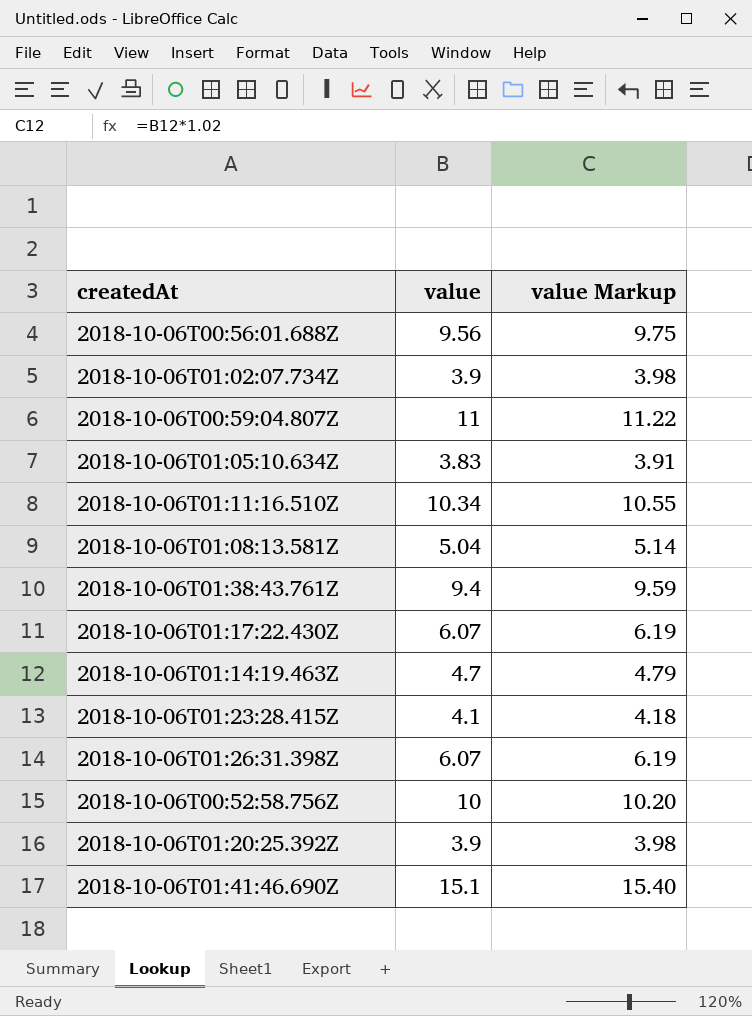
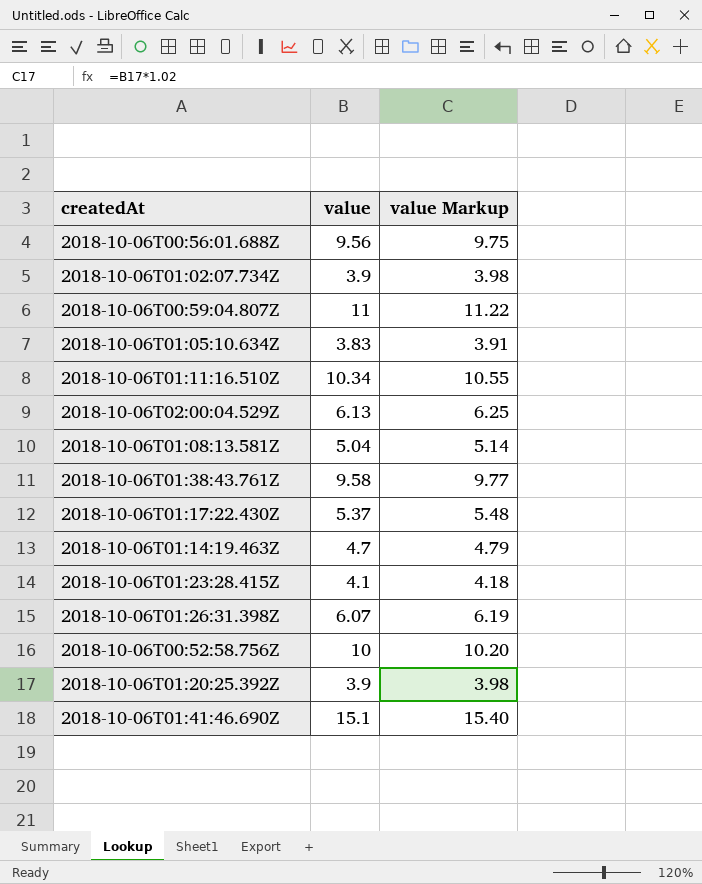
row 2018-10-06T02:00:04.529Z: none -> 6.13 | 6.25
2018-10-06T01:38:43.761Z | value: 9.4 -> 9.58
2018-10-06T01:38:43.761Z | value Markup: 9.59 -> 9.77
2018-10-06T01:17:22.430Z | value: 6.07 -> 5.37
2018-10-06T01:17:22.430Z | value Markup: 6.19 -> 5.48

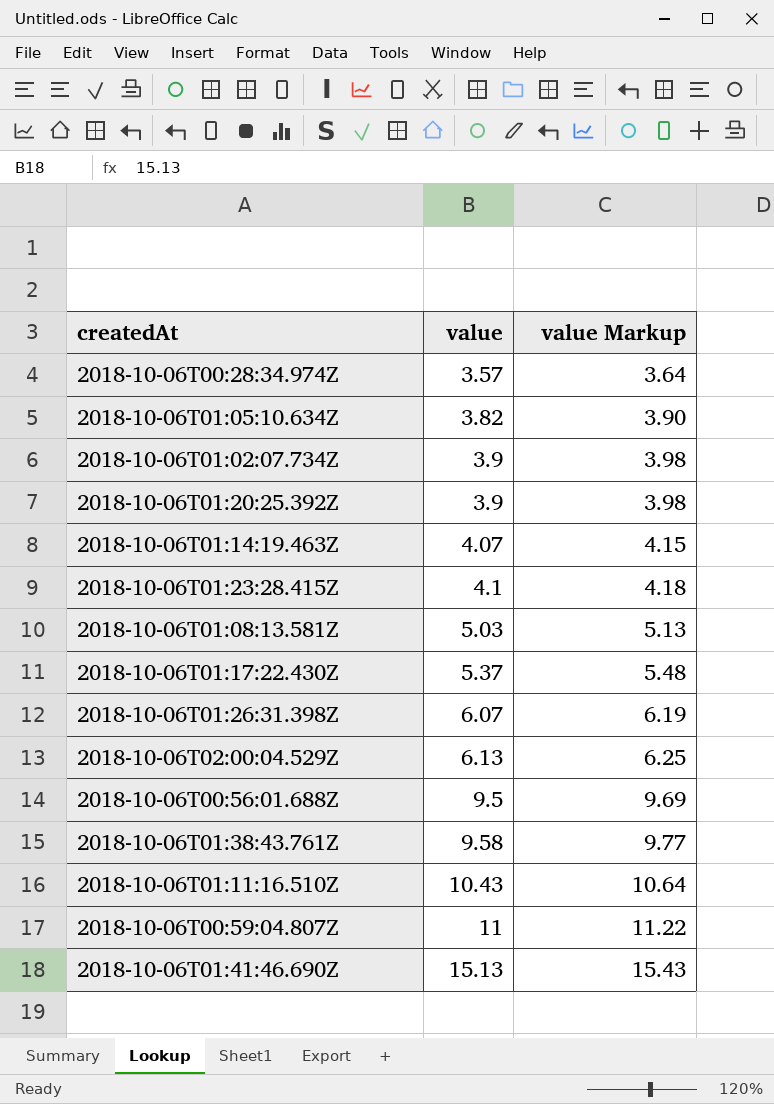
row order: none -> value ascending
row 2018-10-06T00:52:58.756Z: 10 | 10.20 -> none
row 2018-10-06T00:28:34.974Z: none -> 3.57 | 3.64
2018-10-06T01:05:10.634Z | value: 3.83 -> 3.82
2018-10-06T01:05:10.634Z | value Markup: 3.91 -> 3.90
2018-10-06T01:14:19.463Z | value: 4.7 -> 4.07
2018-10-06T01:14:19.463Z | value Markup: 4.79 -> 4.15
2018-10-06T01:08:13.581Z | value: 5.04 -> 5.03
2018-10-06T01:08:13.581Z | value Markup: 5.14 -> 5.13
2018-10-06T00:56:01.688Z | value: 9.56 -> 9.5
2018-10-06T00:56:01.688Z | value Markup: 9.75 -> 9.69
2018-10-06T01:11:16.510Z | value: 10.34 -> 10.43
2018-10-06T01:11:16.510Z | value Markup: 10.55 -> 10.64
2018-10-06T01:41:46.690Z | value: 15.1 -> 15.13
2018-10-06T01:41:46.690Z | value Markup: 15.40 -> 15.43

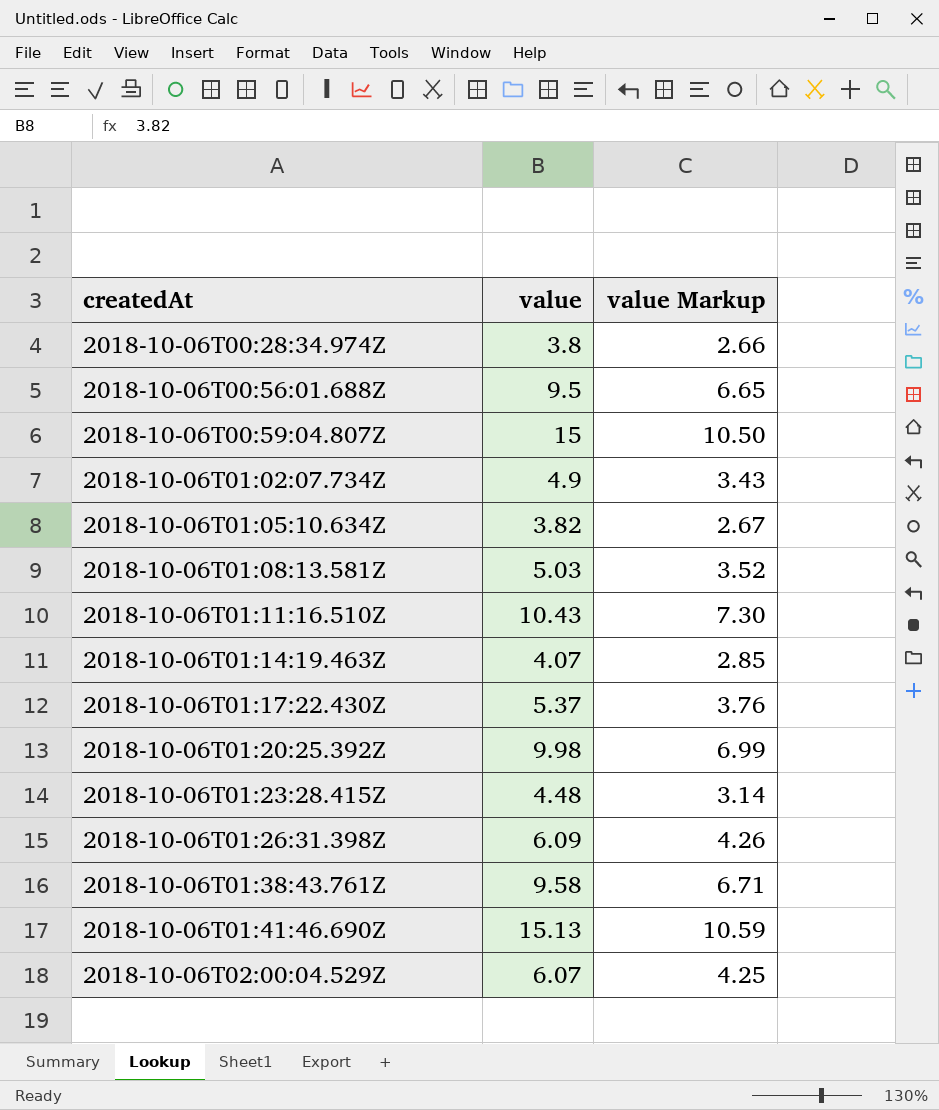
row order: value ascending -> createdAt ascending
column value Markup | formula: [value] * 1.02 -> [value] * 0.7
2018-10-06T00:28:34.974Z | value: 3.57 -> 3.8
2018-10-06T00:59:04.807Z | value: 11 -> 15
2018-10-06T01:02:07.734Z | value: 3.9 -> 4.9
2018-10-06T01:20:25.392Z | value: 3.9 -> 9.98
2018-10-06T01:23:28.415Z | value: 4.1 -> 4.48
2018-10-06T01:26:31.398Z | value: 6.07 -> 6.09
2018-10-06T02:00:04.529Z | value: 6.13 -> 6.07

